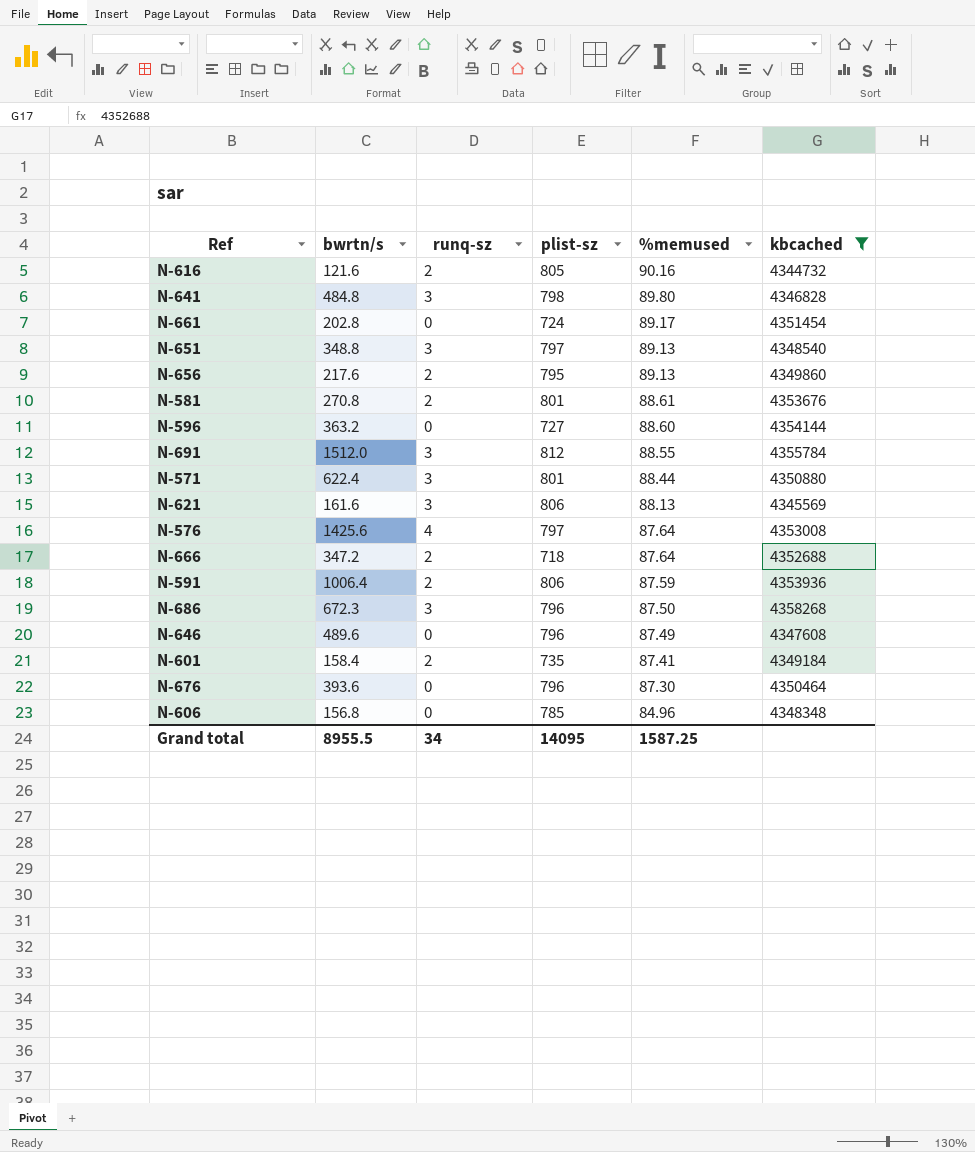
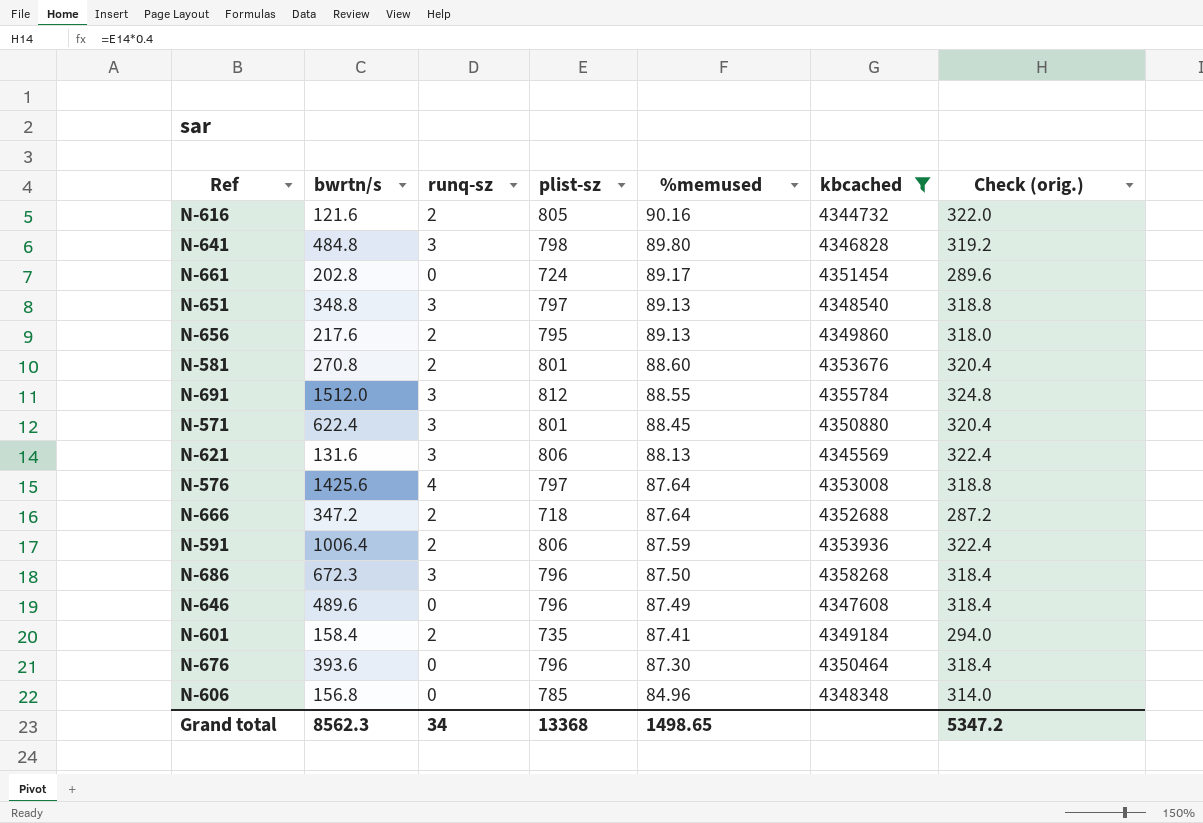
column Check (orig.) | formula: none -> [plist-sz] * 0.4
row N-596: 363.2 | 0 | 727 | 88.60 | 4354144 -> none
N-581 | %memused: 88.61 -> 88.60
N-571 | %memused: 88.44 -> 88.45
N-621 | bwrtn/s: 161.6 -> 131.6
Grand total | bwrtn/s: 8955.5 -> 8562.3
Grand total | plist-sz: 14095 -> 13368
Grand total | %memused: 1587.25 -> 1498.65

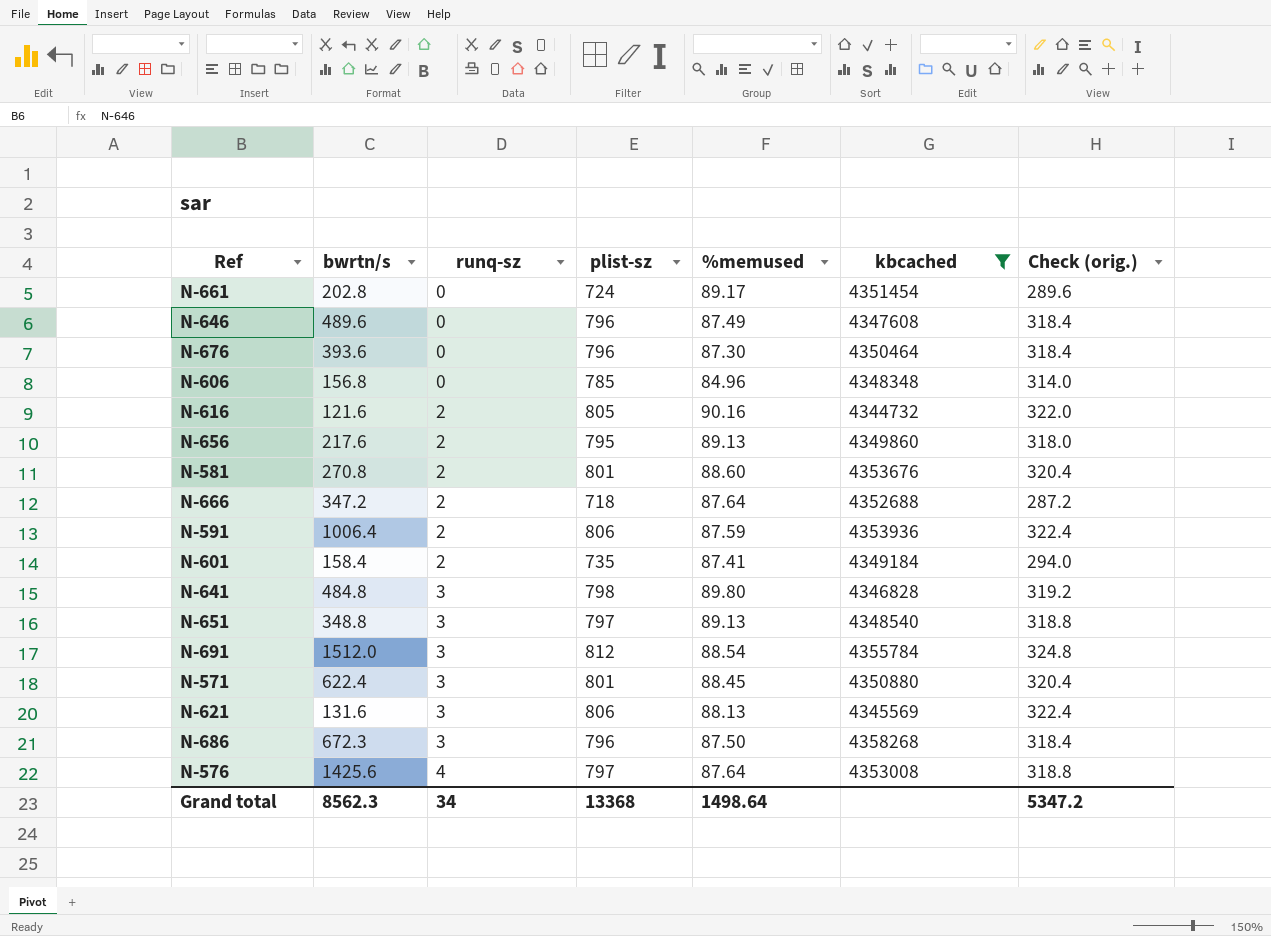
row order: %memused descending -> runq-sz ascending
N-691 | %memused: 88.55 -> 88.54
Grand total | %memused: 1498.65 -> 1498.64

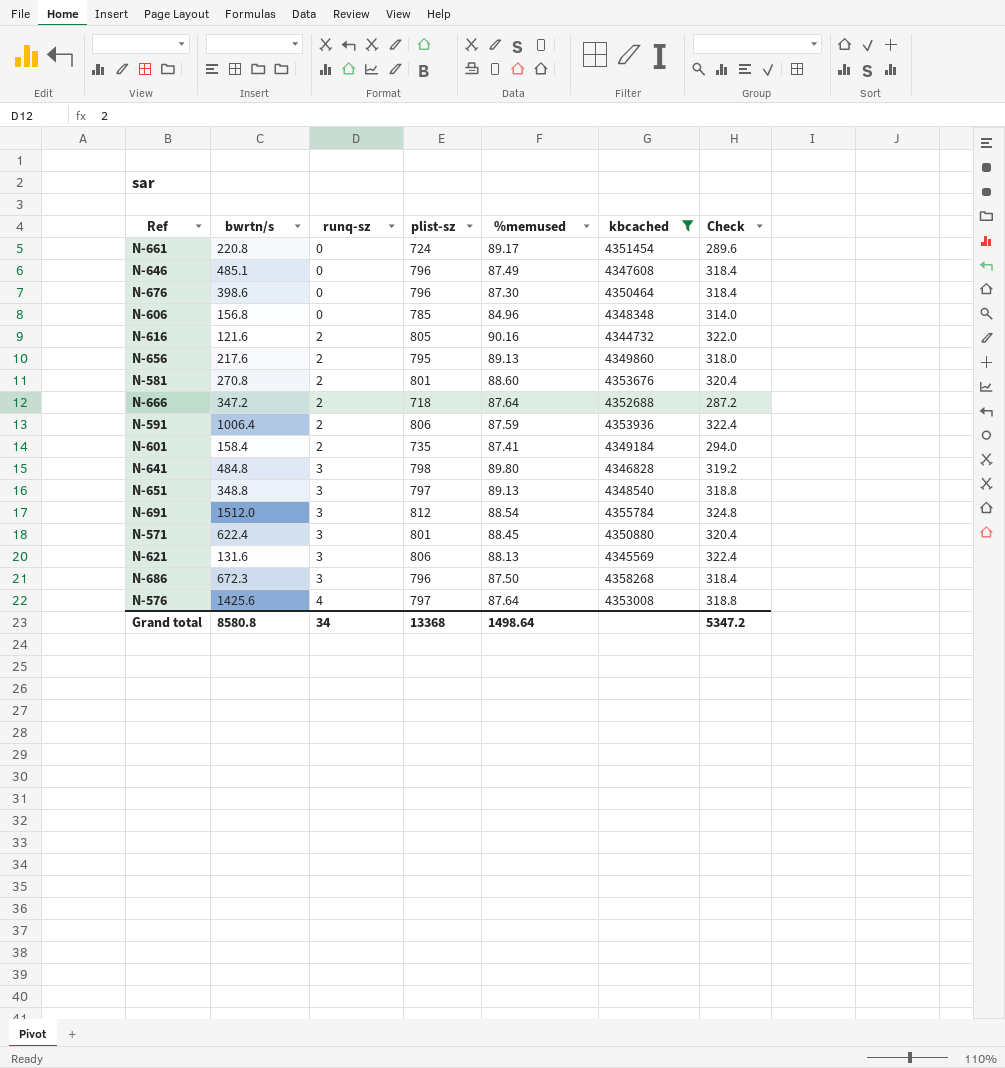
column name: Check (orig.) -> Check
N-661 | bwrtn/s: 202.8 -> 220.8
N-646 | bwrtn/s: 489.6 -> 485.1
N-676 | bwrtn/s: 393.6 -> 398.6
Grand total | bwrtn/s: 8562.3 -> 8580.8

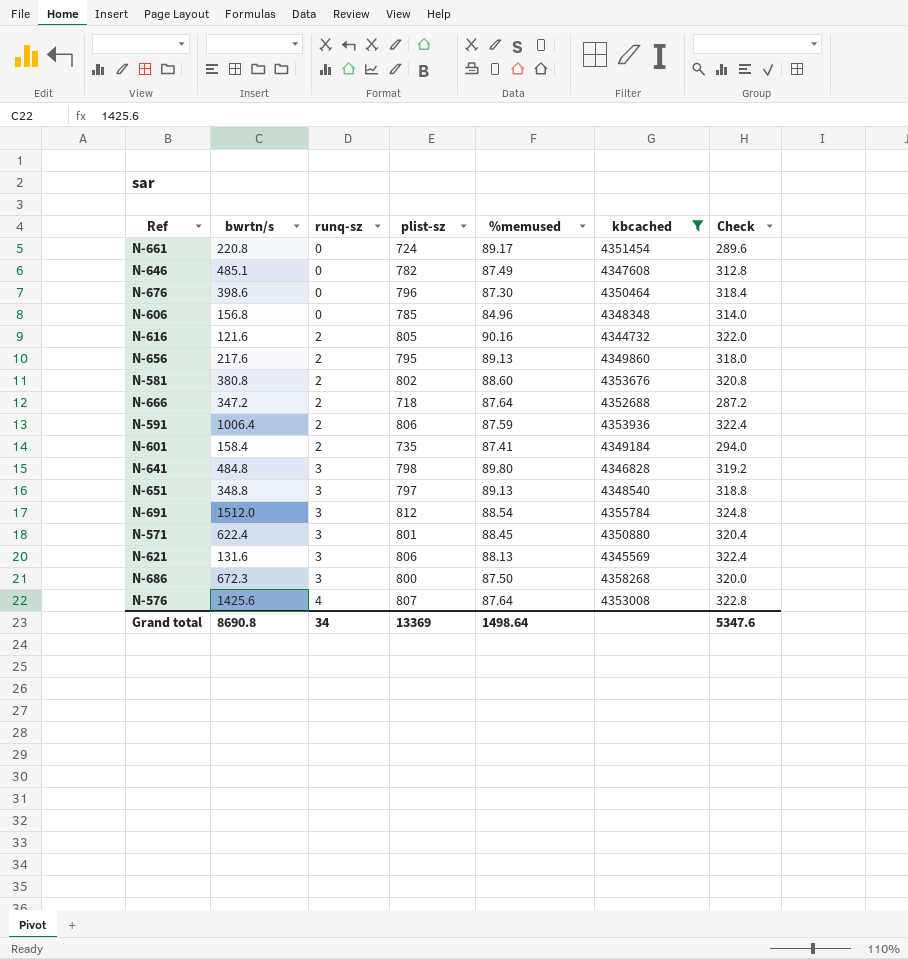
N-646 | plist-sz: 796 -> 782
N-646 | Check: 318.4 -> 312.8
N-581 | bwrtn/s: 270.8 -> 380.8
N-581 | plist-sz: 801 -> 802
N-581 | Check: 320.4 -> 320.8
N-686 | plist-sz: 796 -> 800
N-686 | Check: 318.4 -> 320.0
N-576 | plist-sz: 797 -> 807
N-576 | Check: 318.8 -> 322.8
Grand total | bwrtn/s: 8580.8 -> 8690.8
Grand total | plist-sz: 13368 -> 13369
Grand total | Check: 5347.2 -> 5347.6

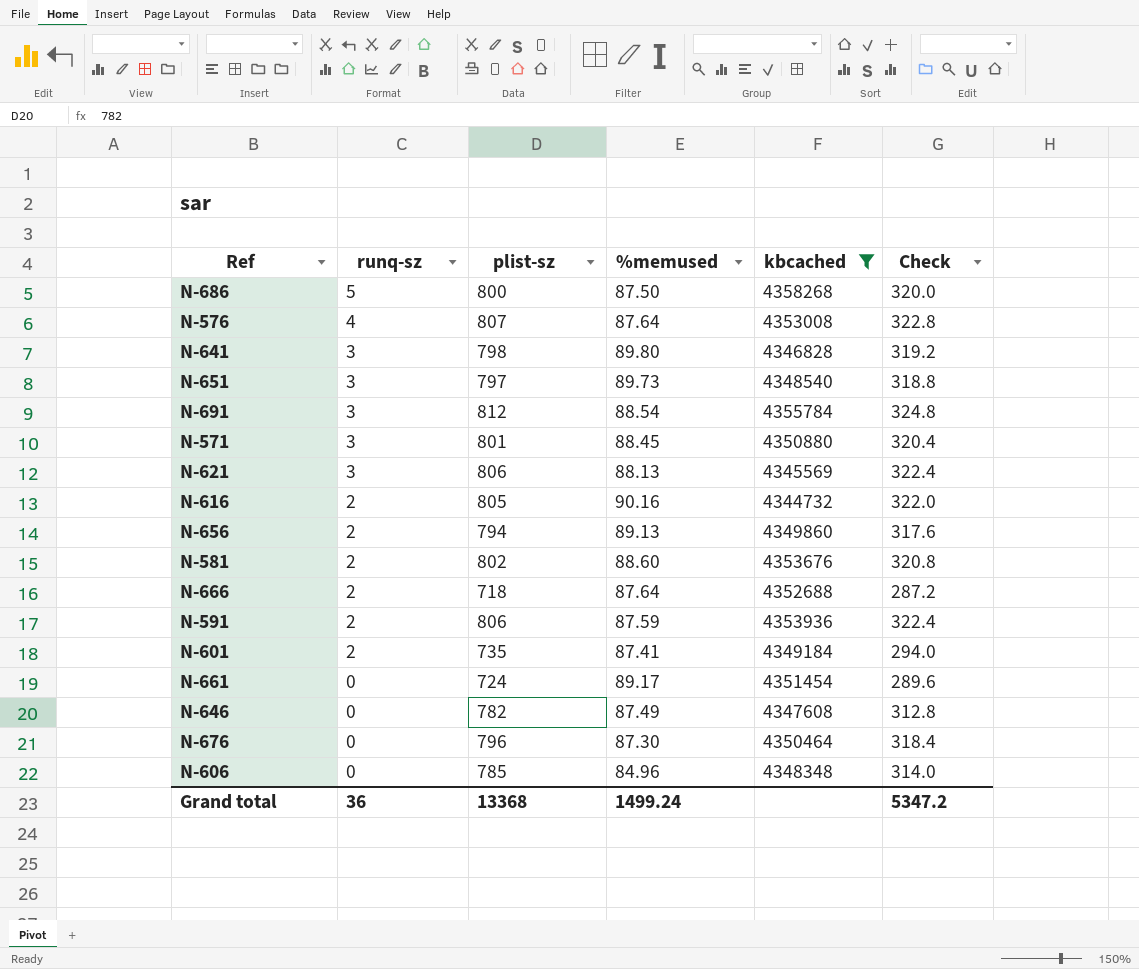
row order: runq-sz ascending -> runq-sz descending
column bwrtn/s | position: 2 -> none
N-686 | runq-sz: 3 -> 5
N-651 | %memused: 89.13 -> 89.73
N-656 | plist-sz: 795 -> 794
N-656 | Check: 318.0 -> 317.6
Grand total | runq-sz: 34 -> 36
Grand total | plist-sz: 13369 -> 13368
Grand total | %memused: 1498.64 -> 1499.24
Grand total | Check: 5347.6 -> 5347.2

